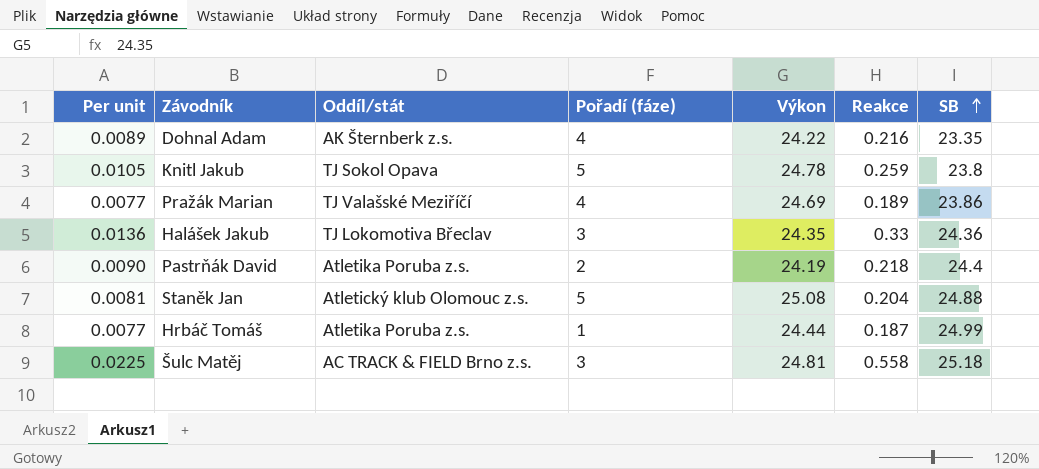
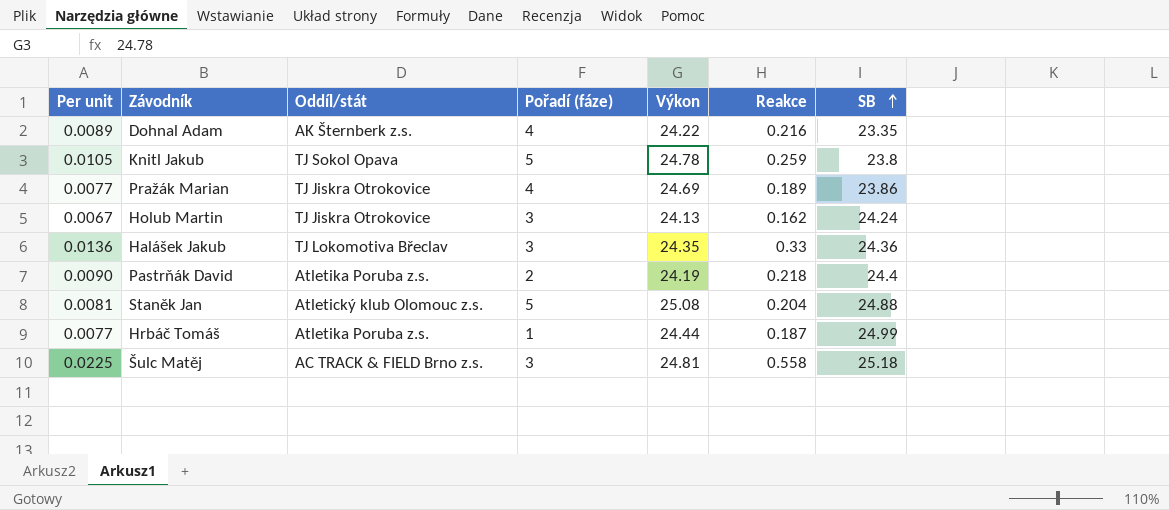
Pražák Marian | Oddíl/stát: TJ Valašské Meziříčí -> TJ Jiskra Otrokovice
row Holub Martin: none -> 0.0067 | TJ Jiskra Otrokovice | 3 | 24.13 | 0.162 | 24.24

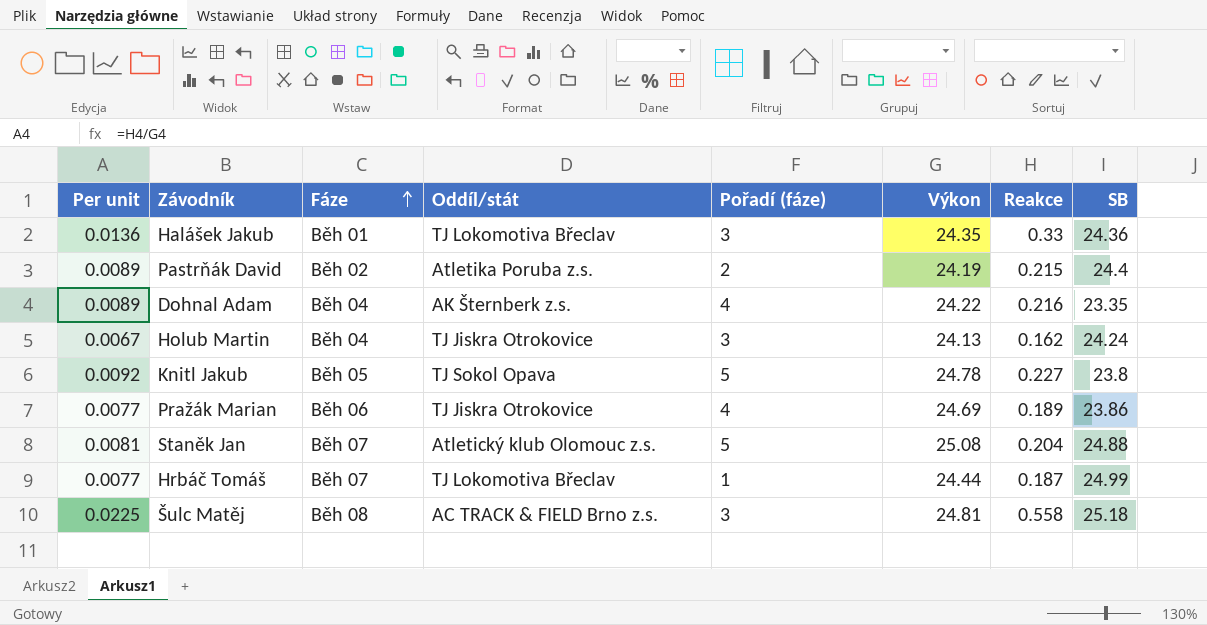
row order: SB ascending -> Fáze ascending
column Fáze | position: none -> 3
Pastrňák David | Per unit: 0.0090 -> 0.0089
Pastrňák David | Reakce: 0.218 -> 0.215
Knitl Jakub | Per unit: 0.0105 -> 0.0092
Knitl Jakub | Reakce: 0.259 -> 0.227
Hrbáč Tomáš | Oddíl/stát: Atletika Poruba z.s. -> TJ Lokomotiva Břeclav

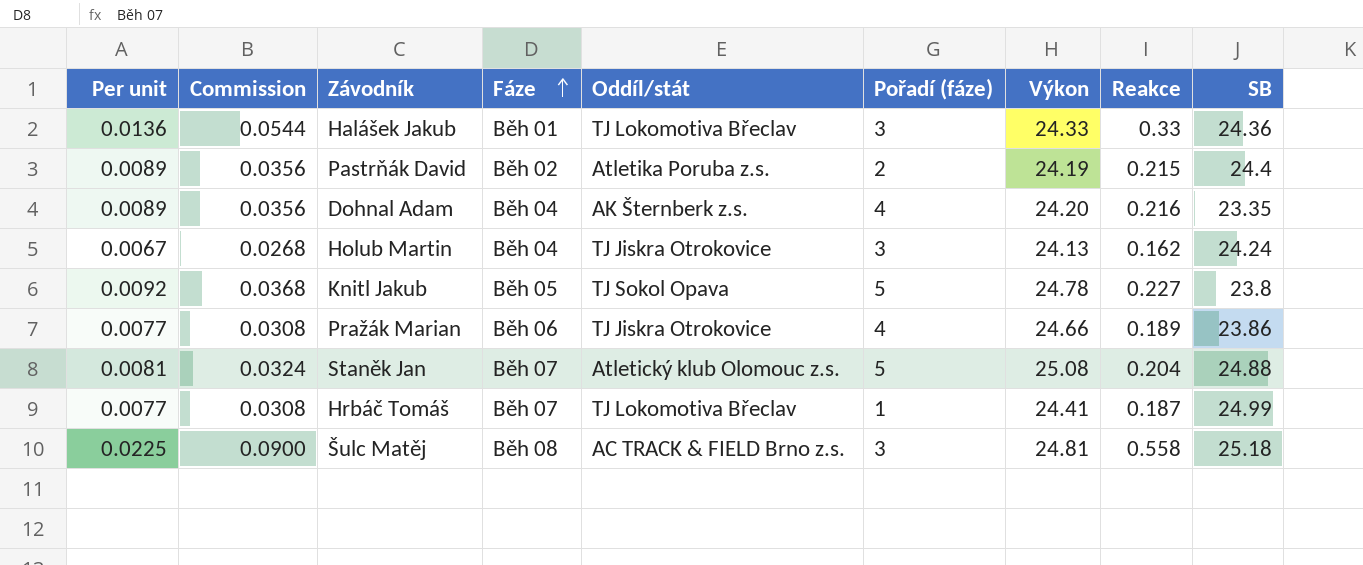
column Commission | formula: none -> [Per unit] * 4
Halášek Jakub | Výkon: 24.35 -> 24.33
Dohnal Adam | Výkon: 24.22 -> 24.20
Pražák Marian | Výkon: 24.69 -> 24.66
Hrbáč Tomáš | Výkon: 24.44 -> 24.41

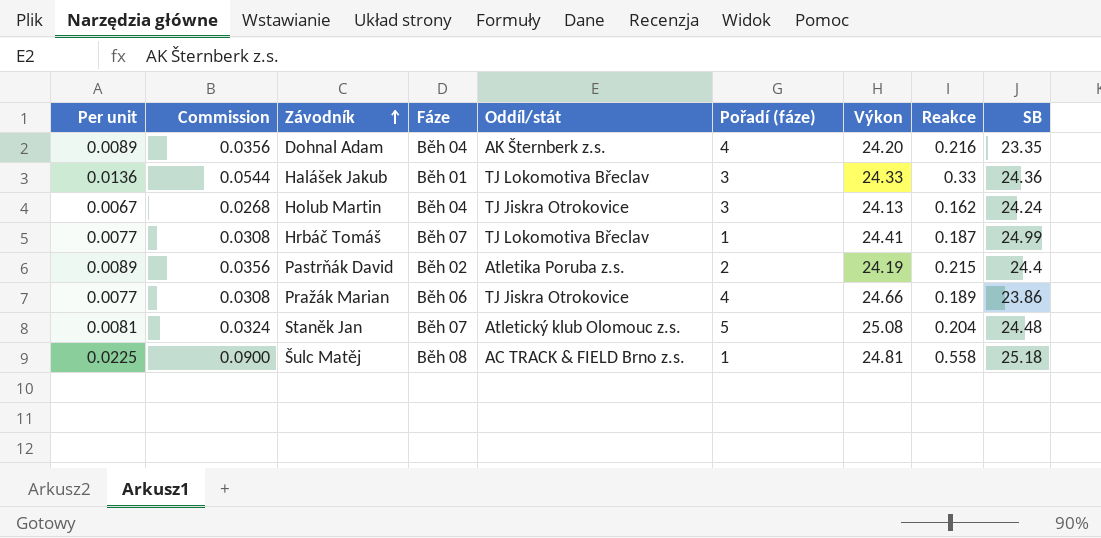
row order: Fáze ascending -> Závodník ascending
row Knitl Jakub: 0.0092 | 0.0368 | Běh 05 | TJ Sokol Opava | 5 | 24.78 | 0.227 | 23.8 -> none
Staněk Jan | SB: 24.88 -> 24.48
Šulc Matěj | Pořadí (fáze): 3 -> 1

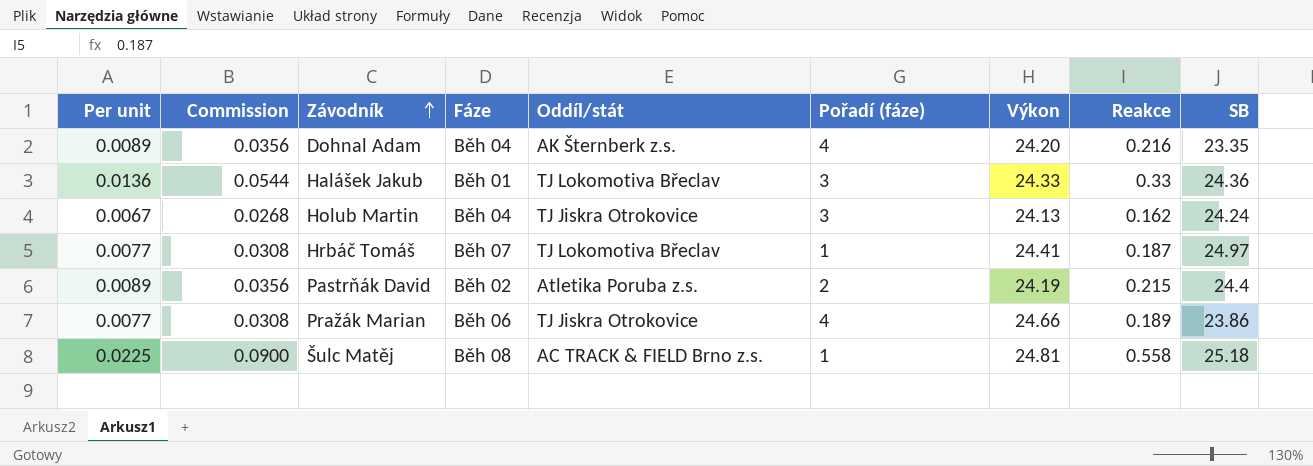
row Staněk Jan: 0.0081 | 0.0324 | Běh 07 | Atletický klub Olomouc z.s. | 5 | 25.08 | 0.204 | 24.48 -> none
Hrbáč Tomáš | SB: 24.99 -> 24.97

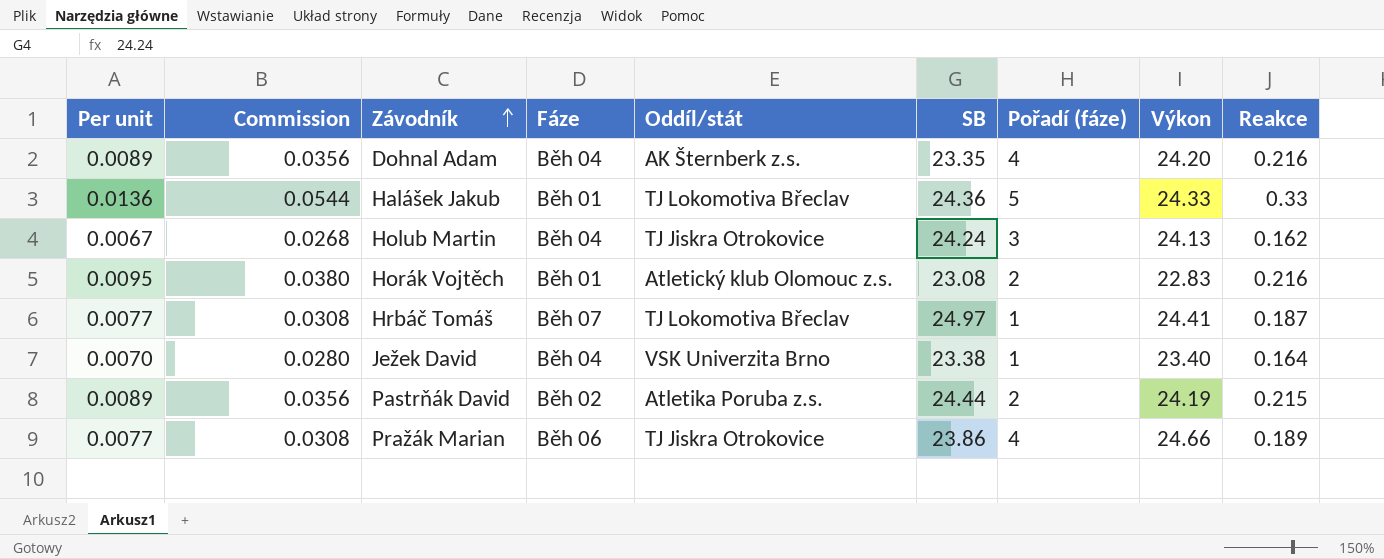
column SB | position: 9 -> 6
row Šulc Matěj: 0.0225 | 0.0900 | Běh 08 | AC TRACK & FIELD Brno z.s. | 1 | 24.81 | 0.558 | 25.18 -> none
Halášek Jakub | Pořadí (fáze): 3 -> 5
row Horák Vojtěch: none -> 0.0095 | 0.0380 | Běh 01 | Atletický klub Olomouc z.s. | 23.08 | 2 | 22.83 | 0.216
row Ježek David: none -> 0.0070 | 0.0280 | Běh 04 | VSK Univerzita Brno | 23.38 | 1 | 23.40 | 0.164
Pastrňák David | SB: 24.4 -> 24.44

